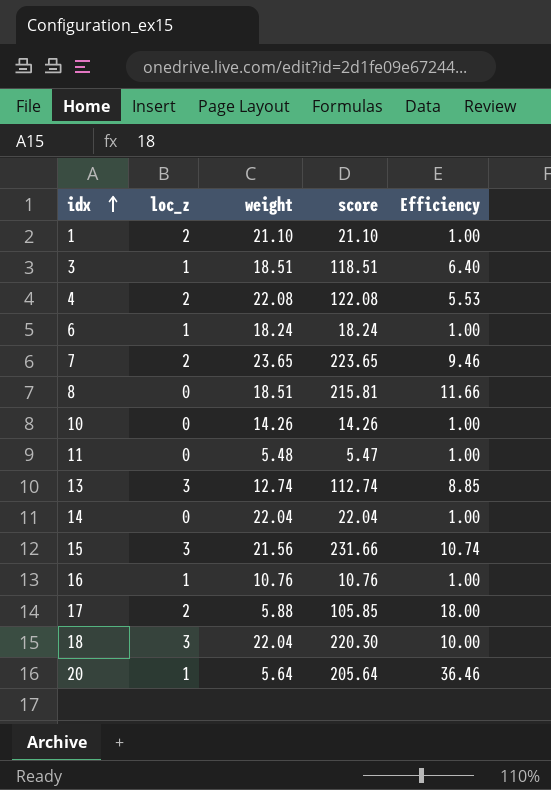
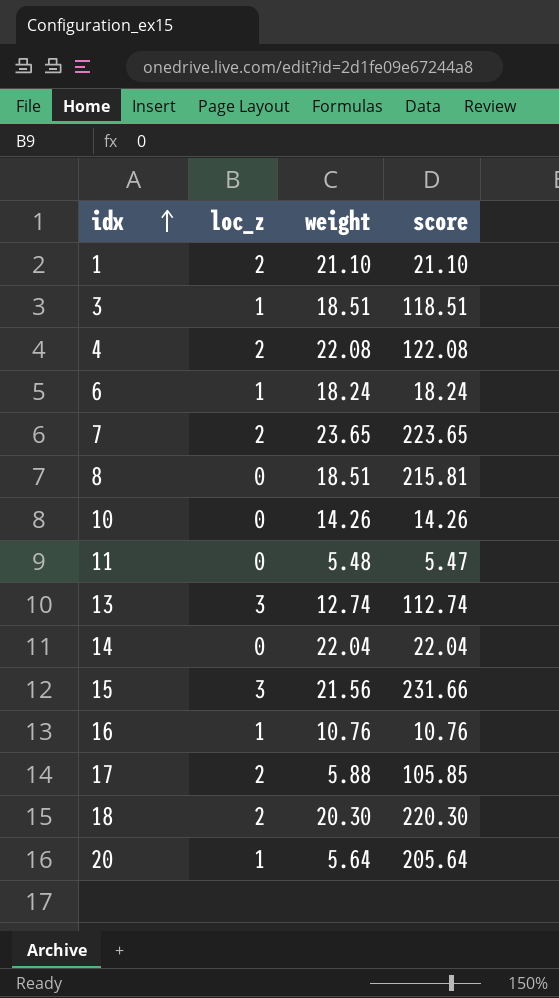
column Efficiency | formula: [score] / [weight] -> none
18 | loc_z: 3 -> 2
18 | weight: 22.04 -> 20.30

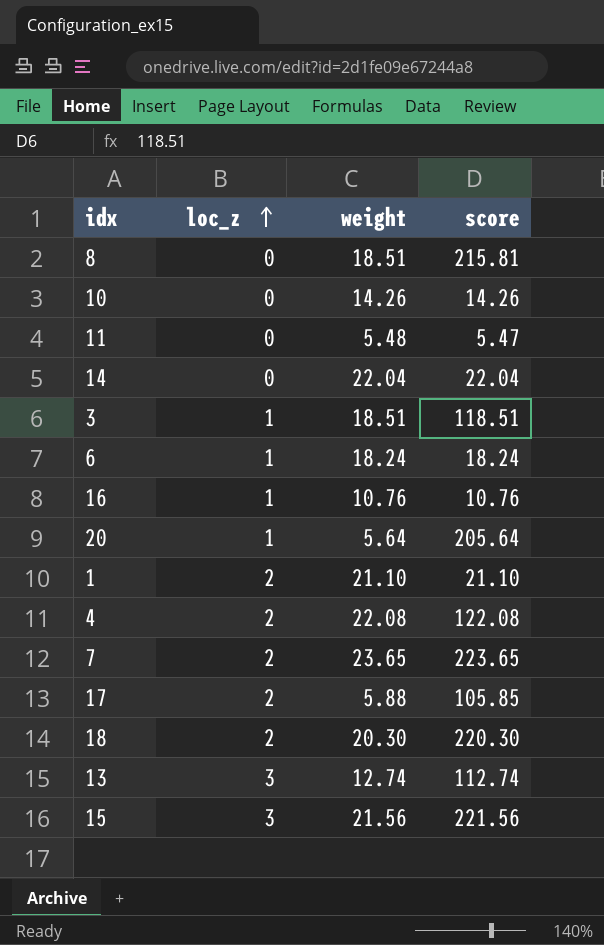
row order: idx ascending -> loc_z ascending
15 | score: 231.66 -> 221.56

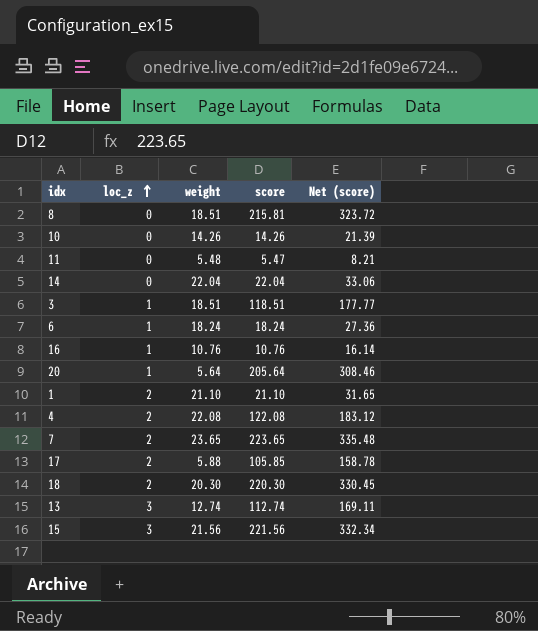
column Net (score) | formula: none -> [score] * 1.5

